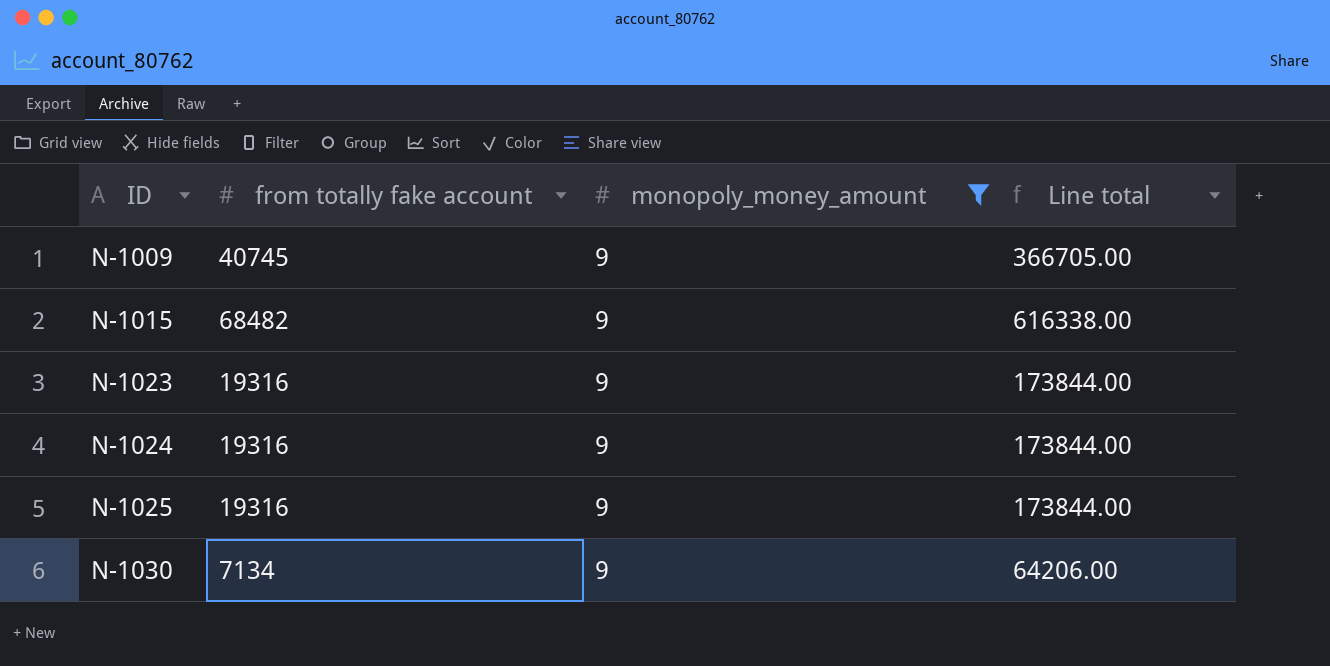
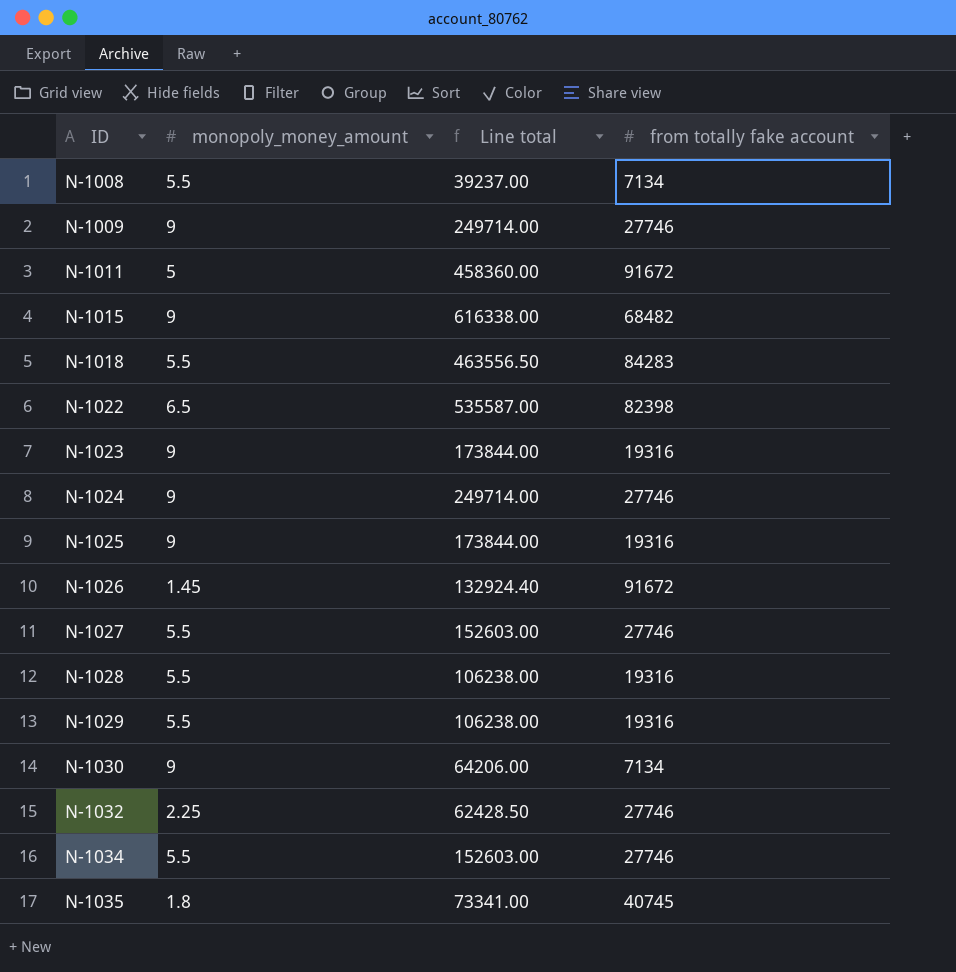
filter: monopoly_money_amount = 9 -> none
column from totally fake account | position: 2 -> 4
N-1009 | Line total: 366705.00 -> 249714.00
N-1009 | from totally fake account: 40745 -> 27746
N-1024 | Line total: 173844.00 -> 249714.00
N-1024 | from totally fake account: 19316 -> 27746

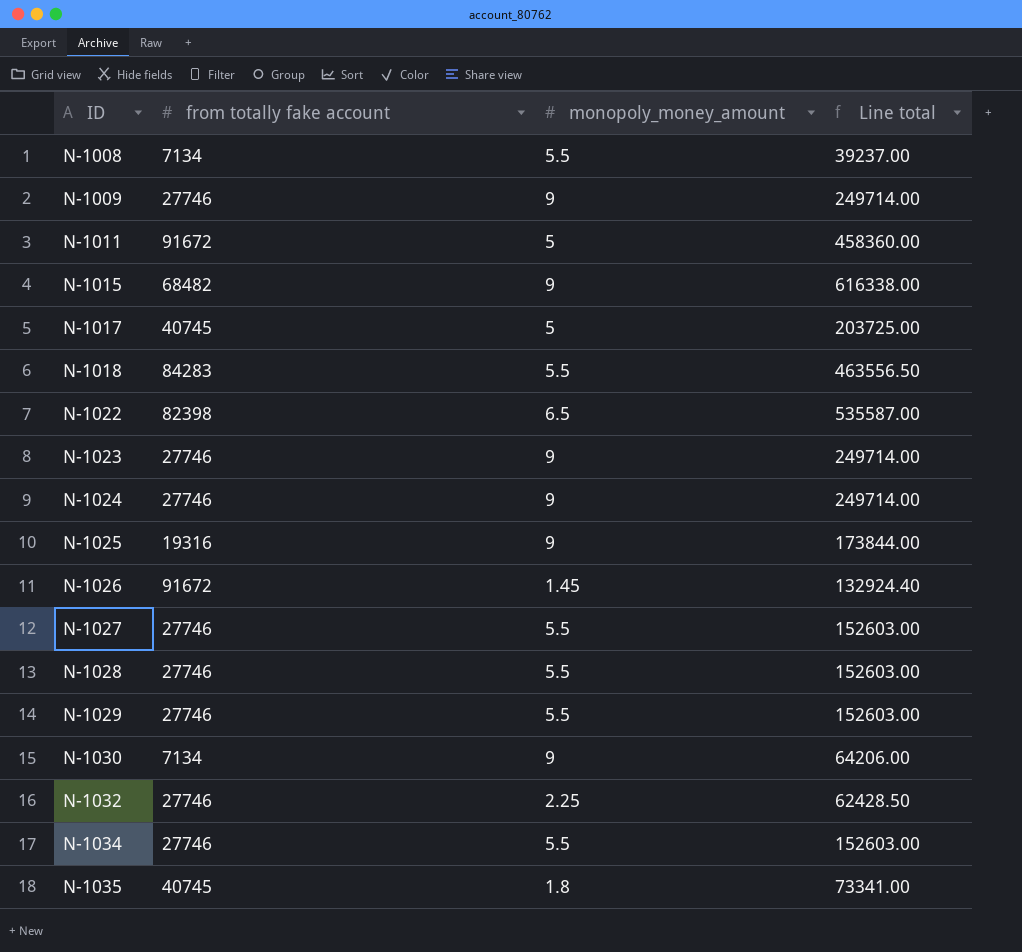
column from totally fake account | position: 4 -> 2
row N-1017: none -> 40745 | 5 | 203725.00
N-1023 | from totally fake account: 19316 -> 27746
N-1023 | Line total: 173844.00 -> 249714.00
N-1028 | from totally fake account: 19316 -> 27746
N-1028 | Line total: 106238.00 -> 152603.00
N-1029 | from totally fake account: 19316 -> 27746
N-1029 | Line total: 106238.00 -> 152603.00

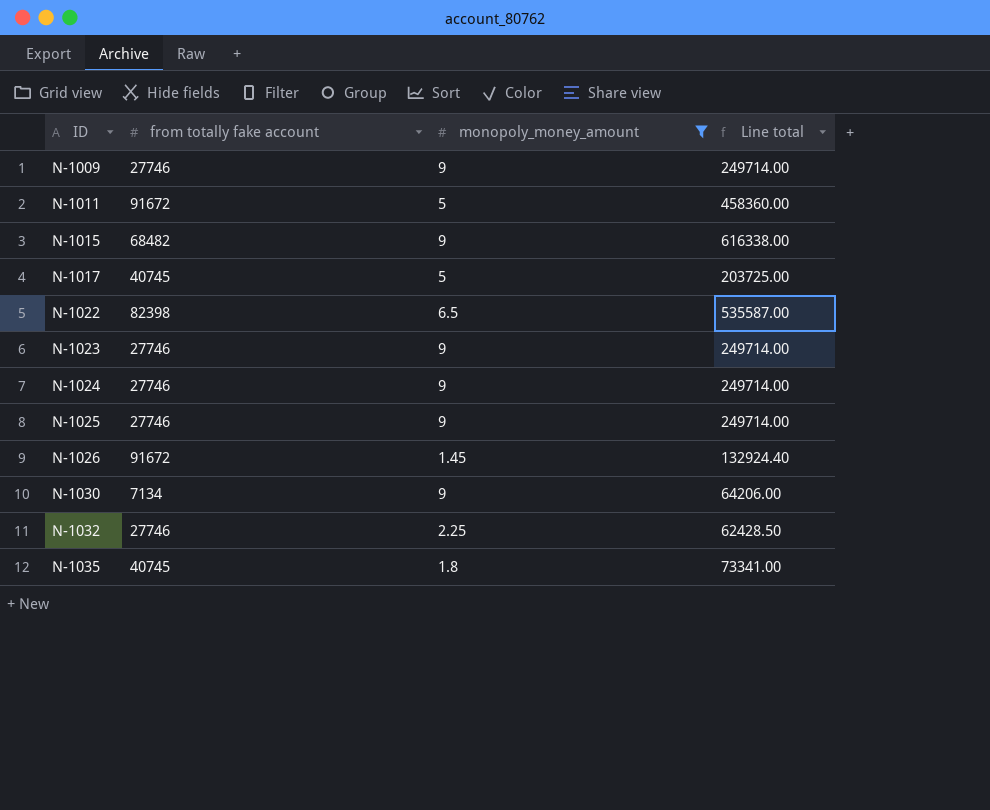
filter: none -> monopoly_money_amount != 5.5
N-1025 | from totally fake account: 19316 -> 27746
N-1025 | Line total: 173844.00 -> 249714.00

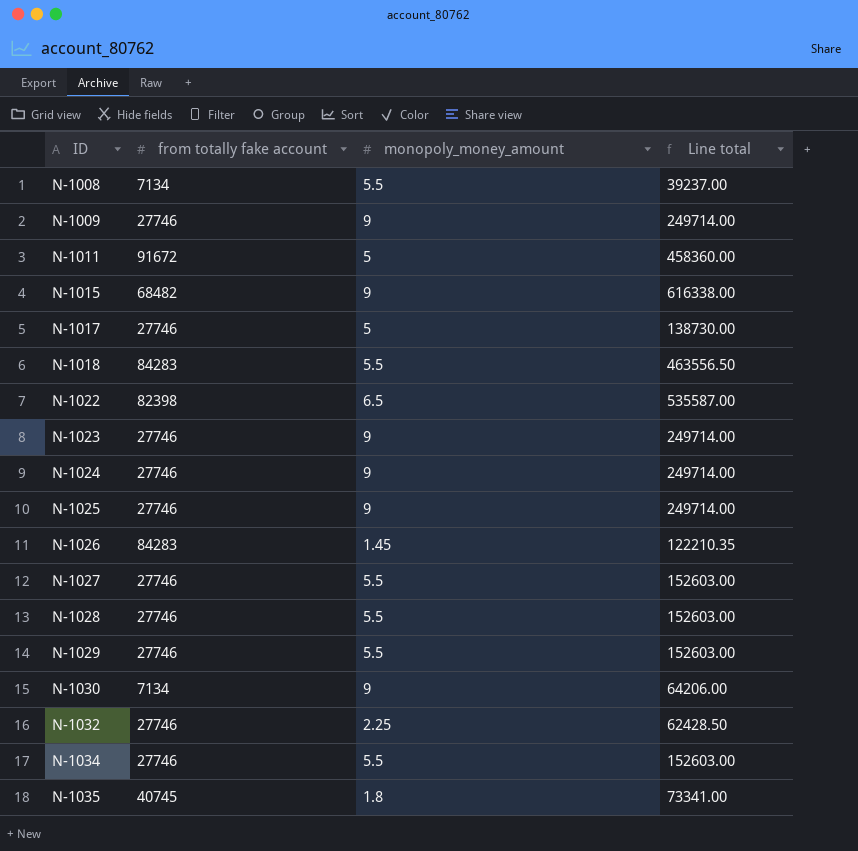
filter: monopoly_money_amount != 5.5 -> none
N-1017 | from totally fake account: 40745 -> 27746
N-1017 | Line total: 203725.00 -> 138730.00
N-1026 | from totally fake account: 91672 -> 84283
N-1026 | Line total: 132924.40 -> 122210.35

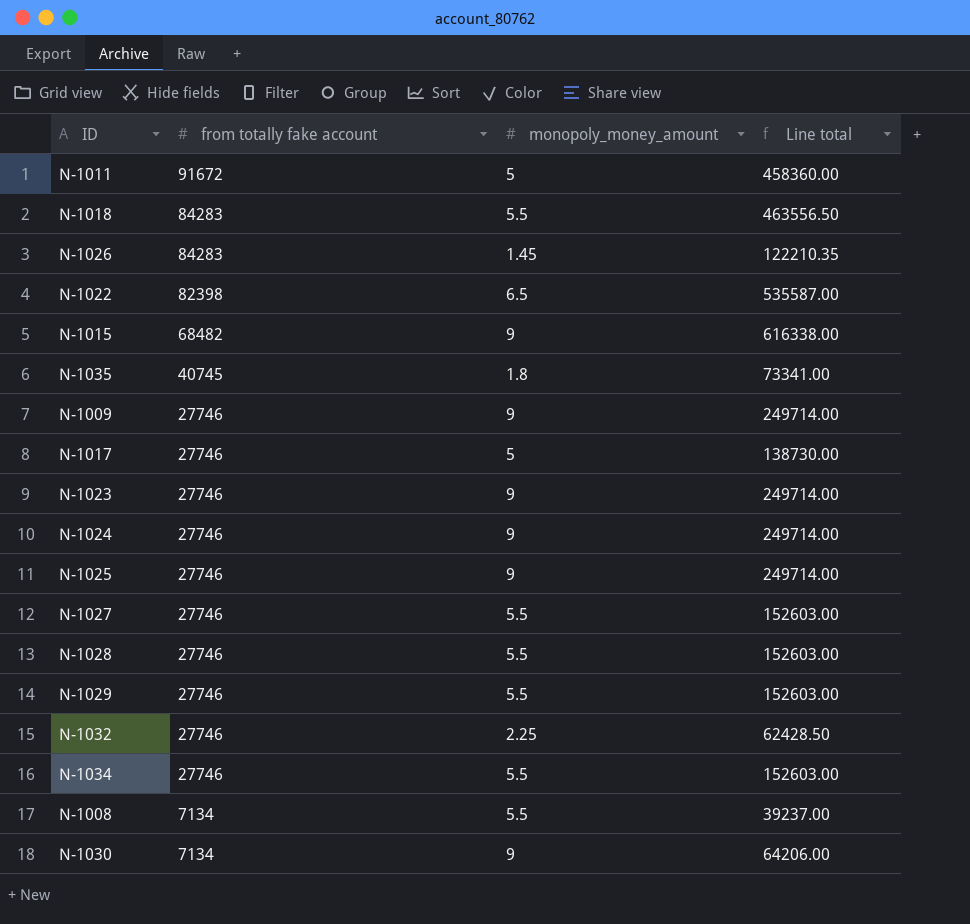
row order: ID ascending -> from totally fake account descending

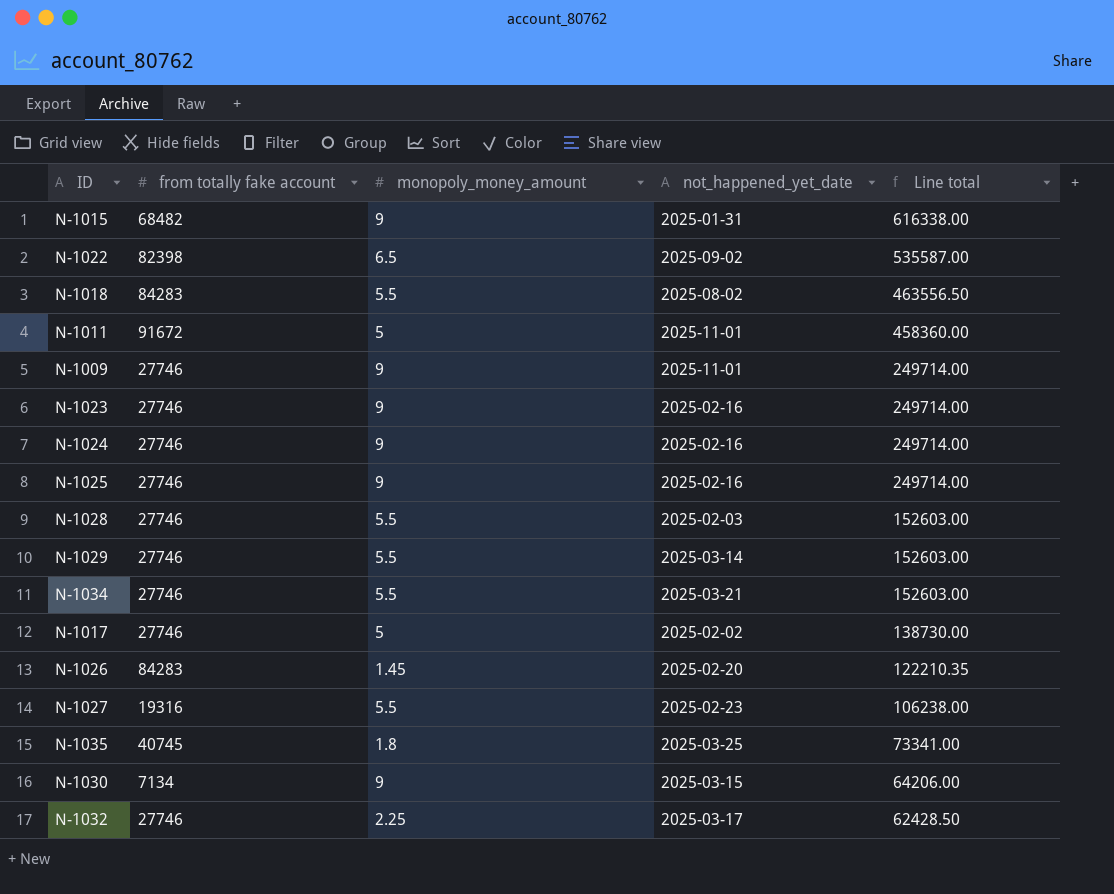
row order: from totally fake account descending -> Line total descending
column not_happened_yet_date | position: none -> 4
row N-1008: 7134 | 5.5 | 39237.00 -> none
N-1027 | from totally fake account: 27746 -> 19316
N-1027 | Line total: 152603.00 -> 106238.00

